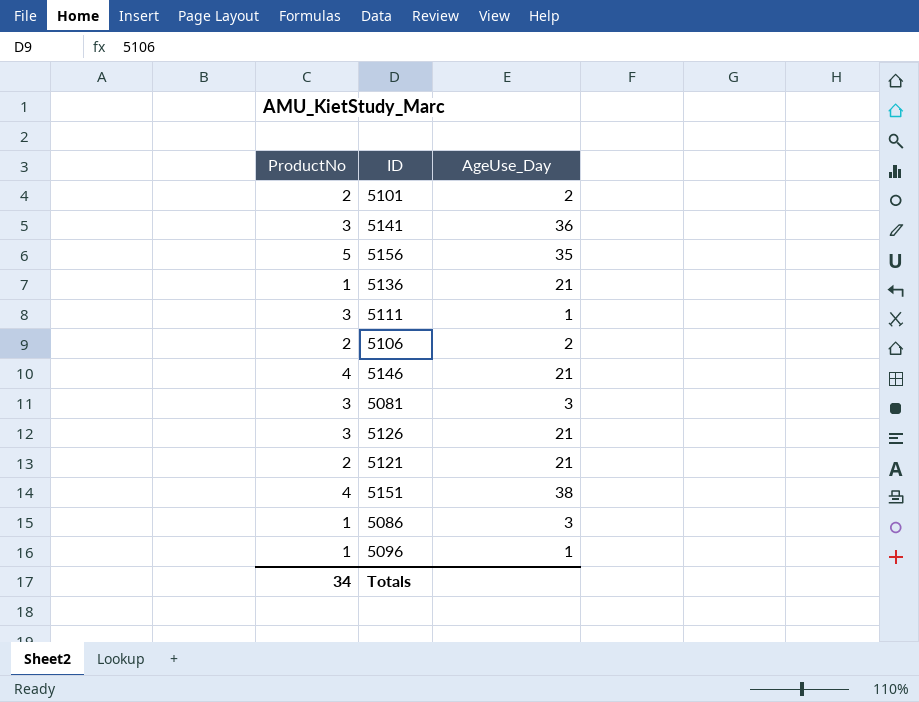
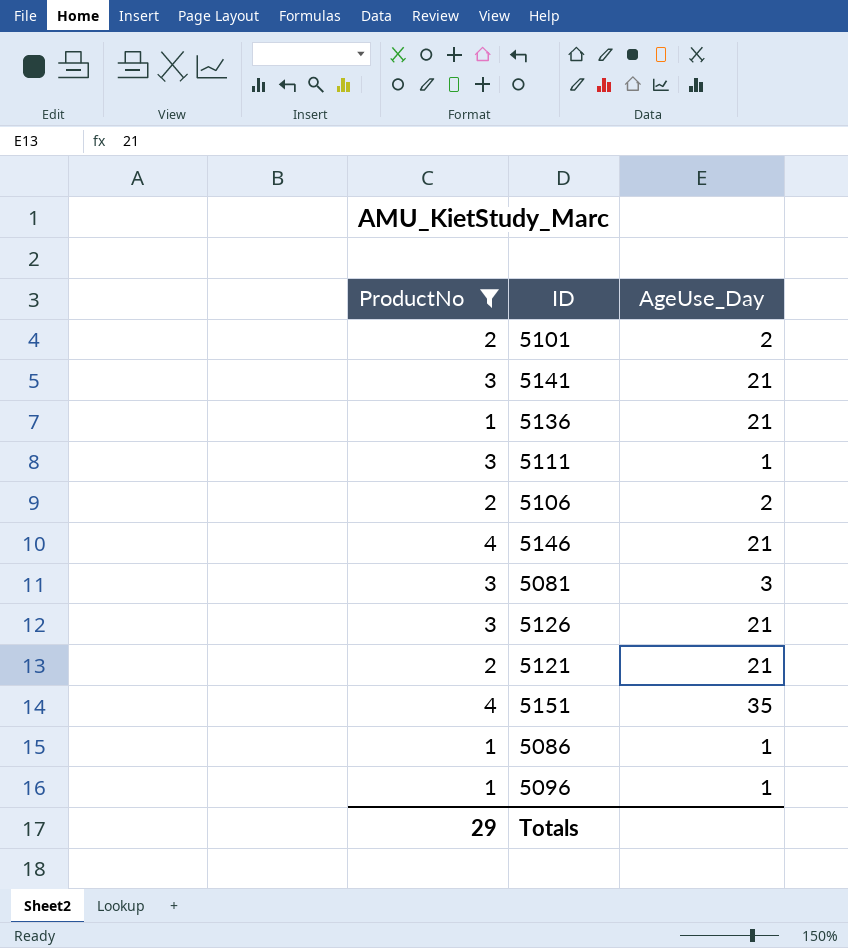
filter: none -> ProductNo != 5
5141 | AgeUse_Day: 36 -> 21
5151 | AgeUse_Day: 38 -> 35
5086 | AgeUse_Day: 3 -> 1
Totals | ProductNo: 34 -> 29

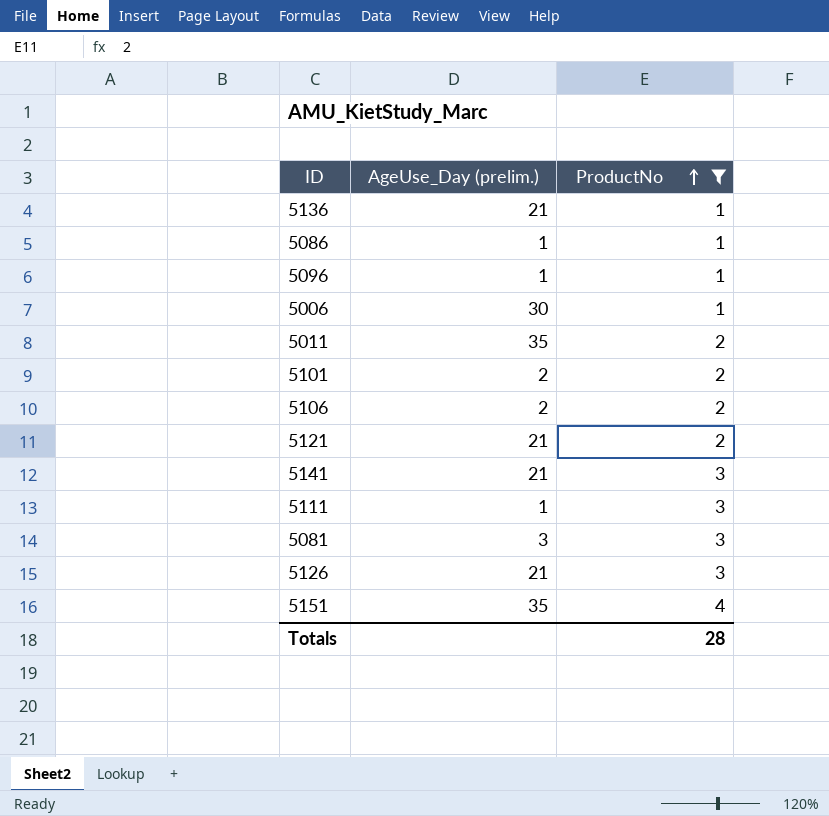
row order: none -> ProductNo ascending
column name: AgeUse_Day -> AgeUse_Day (prelim.)
column ProductNo | position: 1 -> 3
row 5146: 4 | 21 -> none
row 5006: none -> 30 | 1
row 5011: none -> 35 | 2
Totals | ProductNo: 29 -> 28

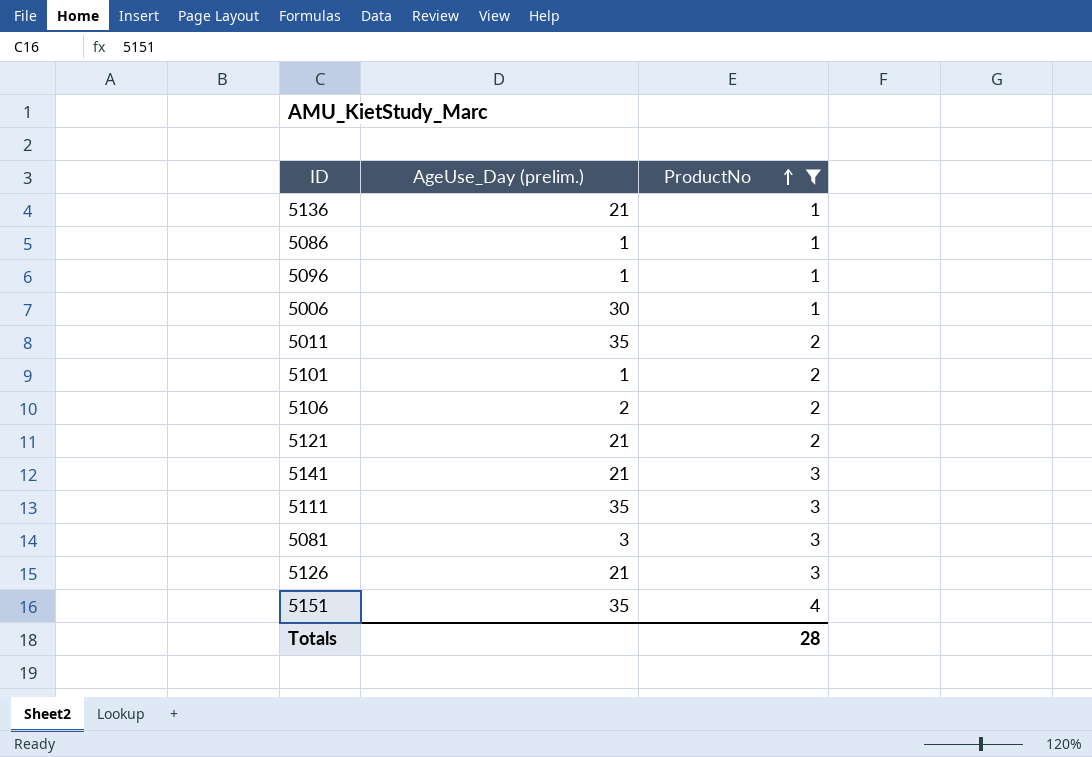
5101 | AgeUse_Day (prelim.): 2 -> 1
5111 | AgeUse_Day (prelim.): 1 -> 35

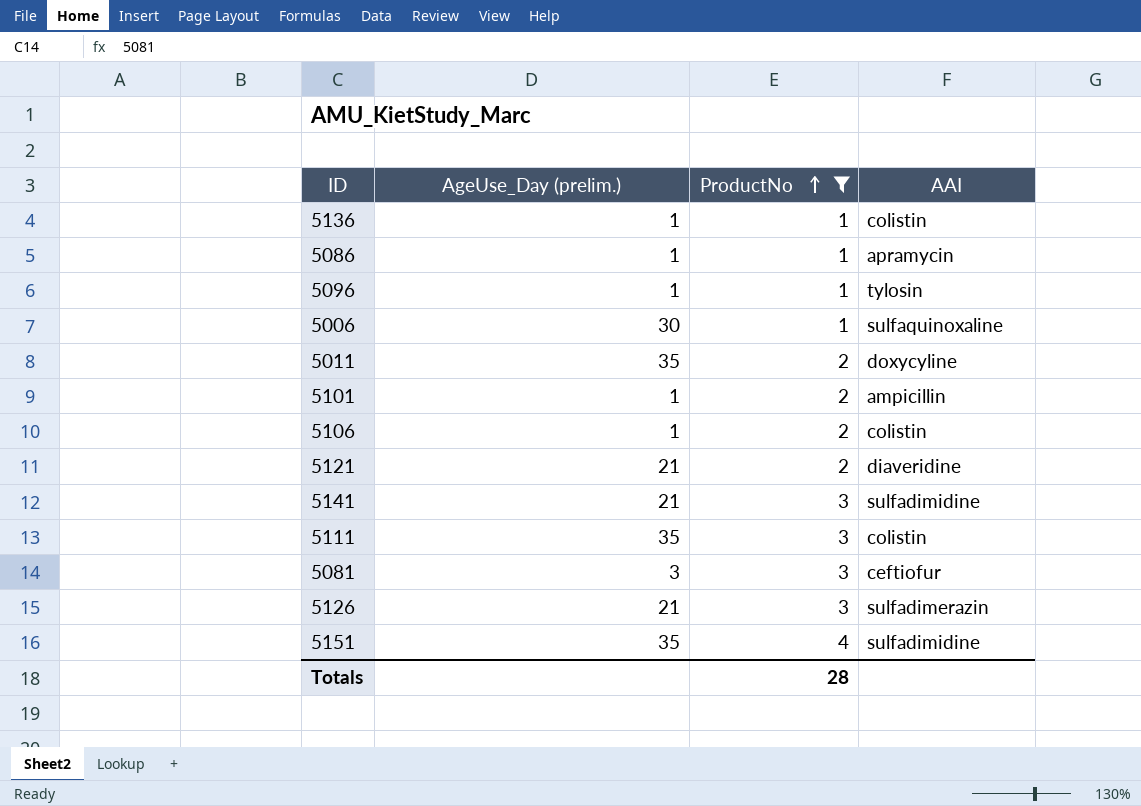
column AAI | position: none -> 4
5136 | AgeUse_Day (prelim.): 21 -> 1
5106 | AgeUse_Day (prelim.): 2 -> 1

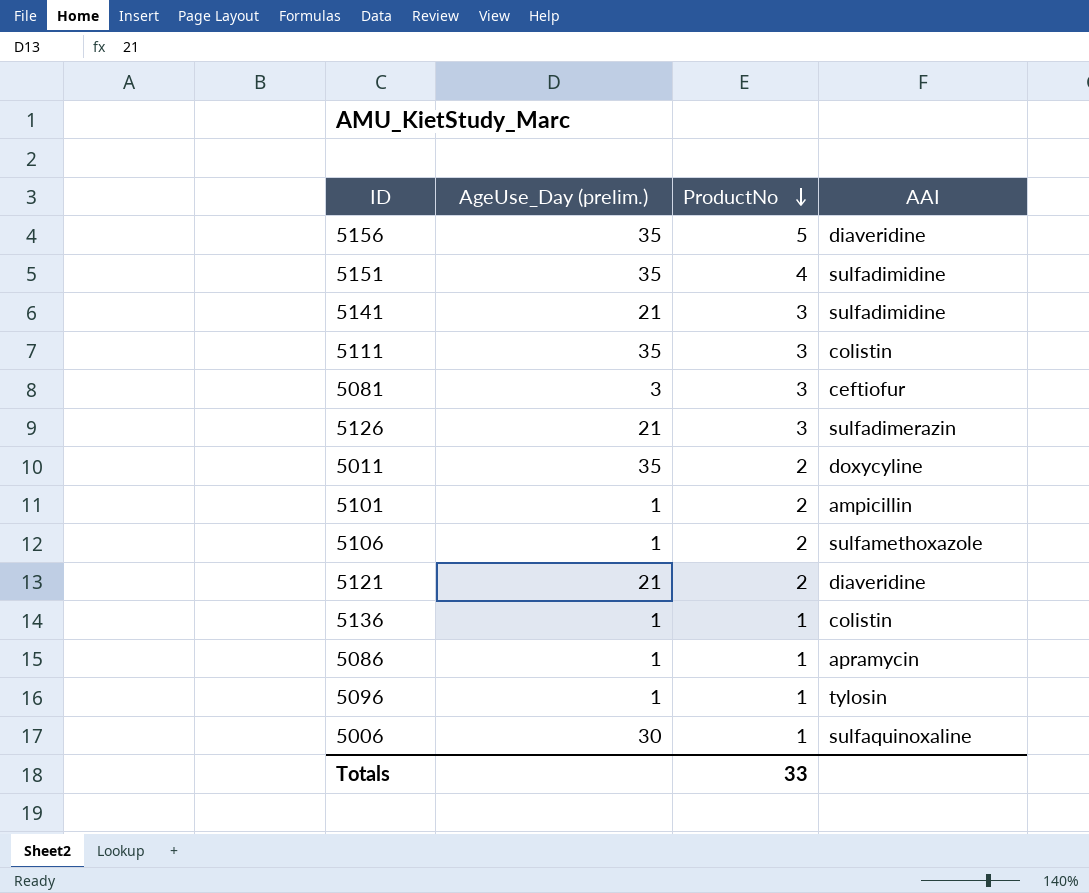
filter: ProductNo != 5 -> none
row order: ProductNo ascending -> ProductNo descending
5106 | AAI: colistin -> sulfamethoxazole
Totals | ProductNo: 28 -> 33

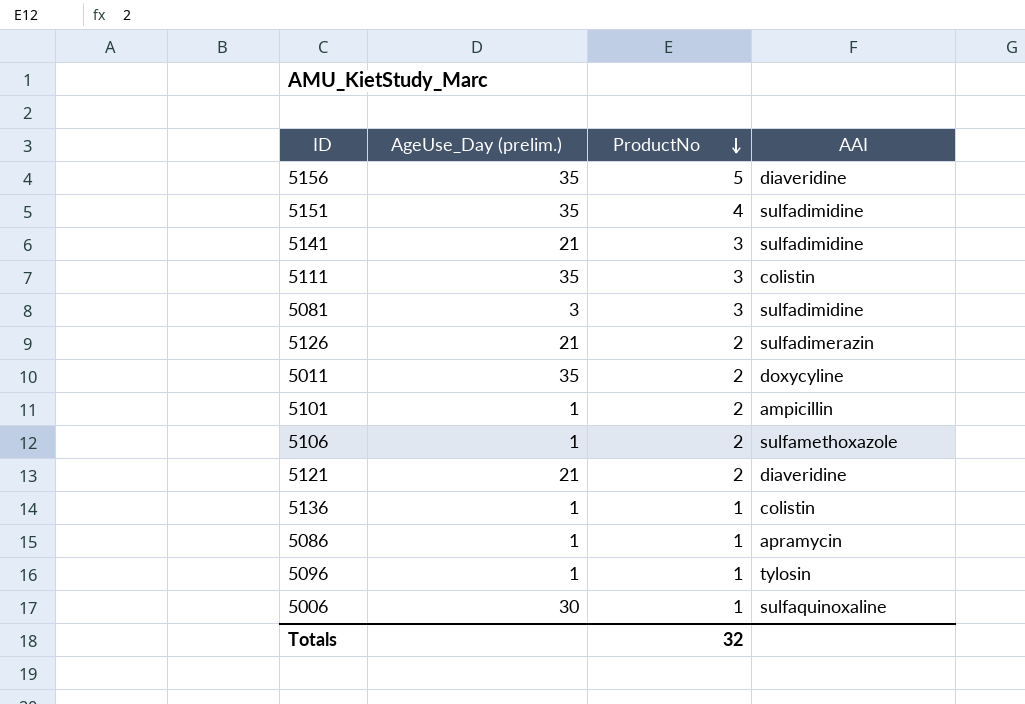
5081 | AAI: ceftiofur -> sulfadimidine
5126 | ProductNo: 3 -> 2
Totals | ProductNo: 33 -> 32

